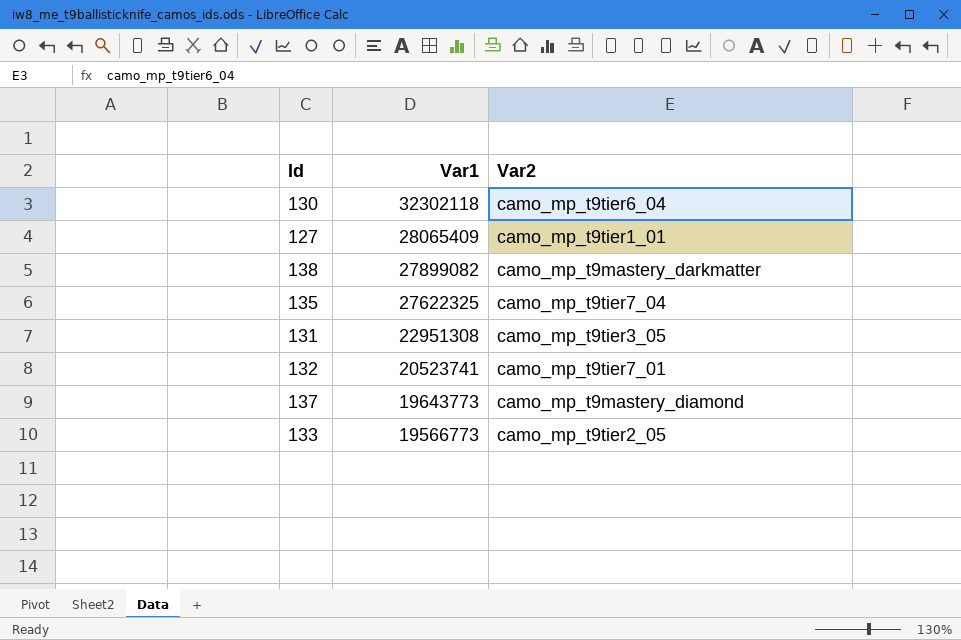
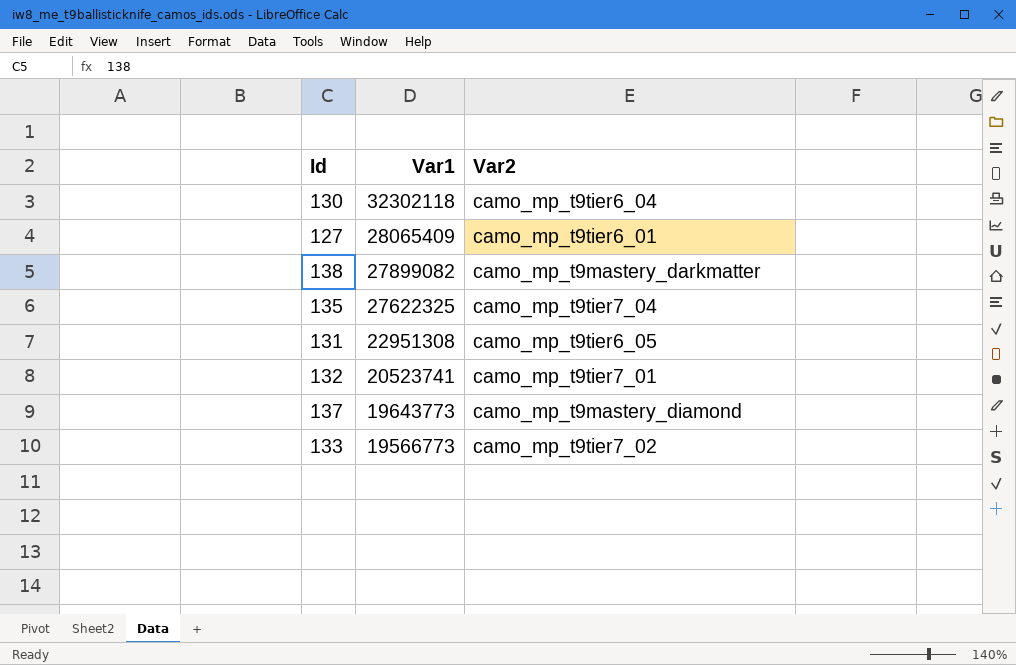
127 | Var2: camo_mp_t9tier1_01 -> camo_mp_t9tier6_01
131 | Var2: camo_mp_t9tier3_05 -> camo_mp_t9tier6_05
133 | Var2: camo_mp_t9tier2_05 -> camo_mp_t9tier7_02

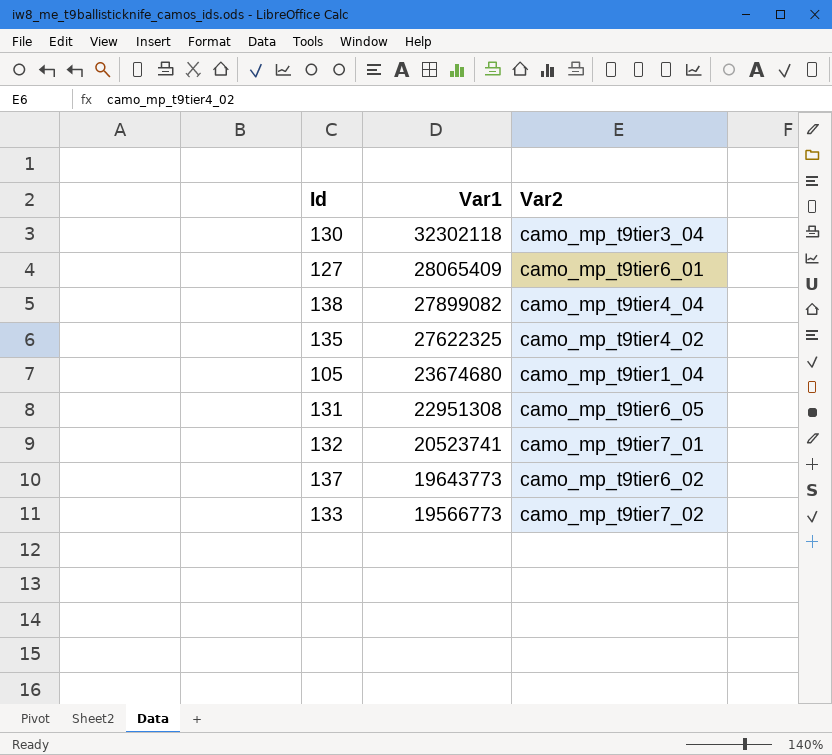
130 | Var2: camo_mp_t9tier6_04 -> camo_mp_t9tier3_04
138 | Var2: camo_mp_t9mastery_darkmatter -> camo_mp_t9tier4_04
135 | Var2: camo_mp_t9tier7_04 -> camo_mp_t9tier4_02
row 105: none -> 23674680 | camo_mp_t9tier1_04
137 | Var2: camo_mp_t9mastery_diamond -> camo_mp_t9tier6_02

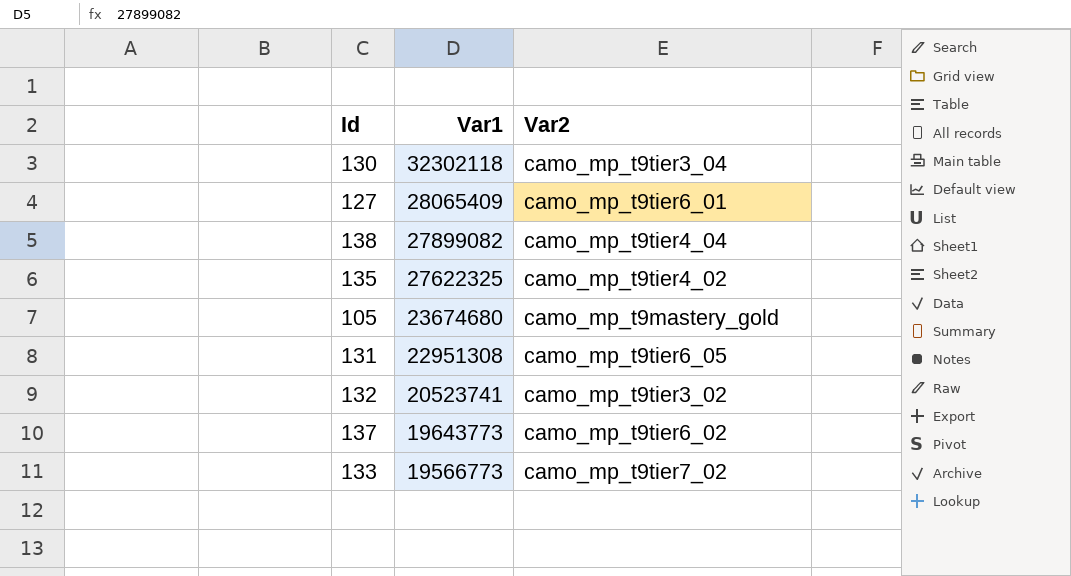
105 | Var2: camo_mp_t9tier1_04 -> camo_mp_t9mastery_gold
132 | Var2: camo_mp_t9tier7_01 -> camo_mp_t9tier3_02

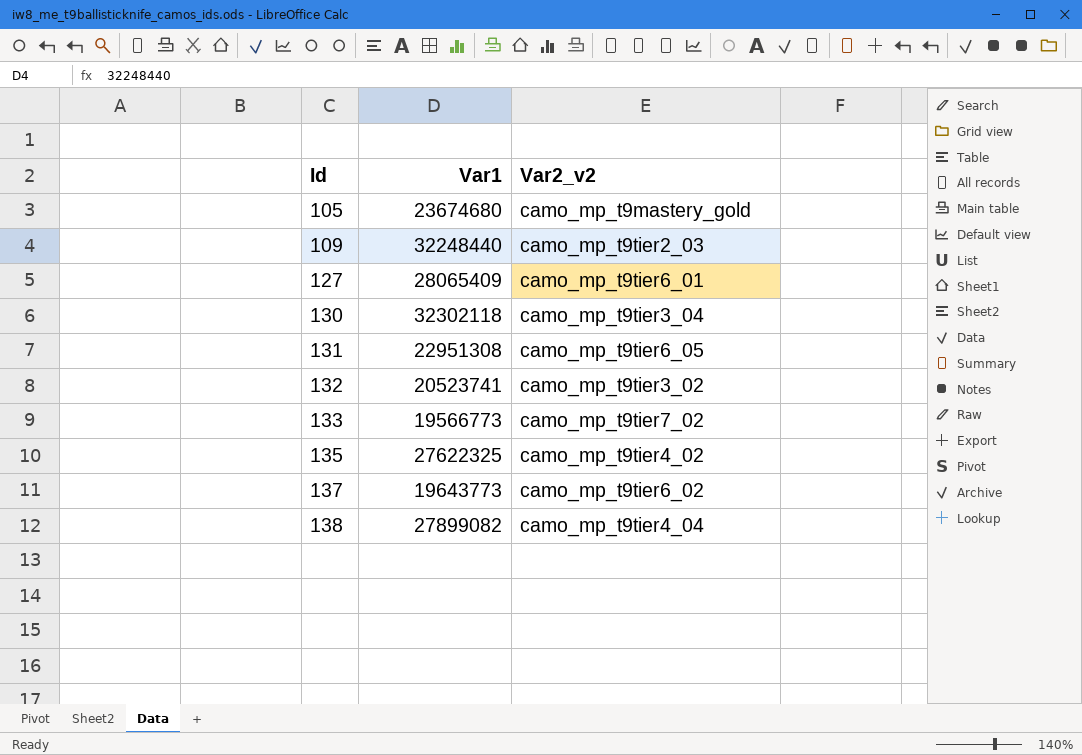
row order: Var1 descending -> Id ascending
column name: Var2 -> Var2_v2
row 109: none -> 32248440 | camo_mp_t9tier2_03

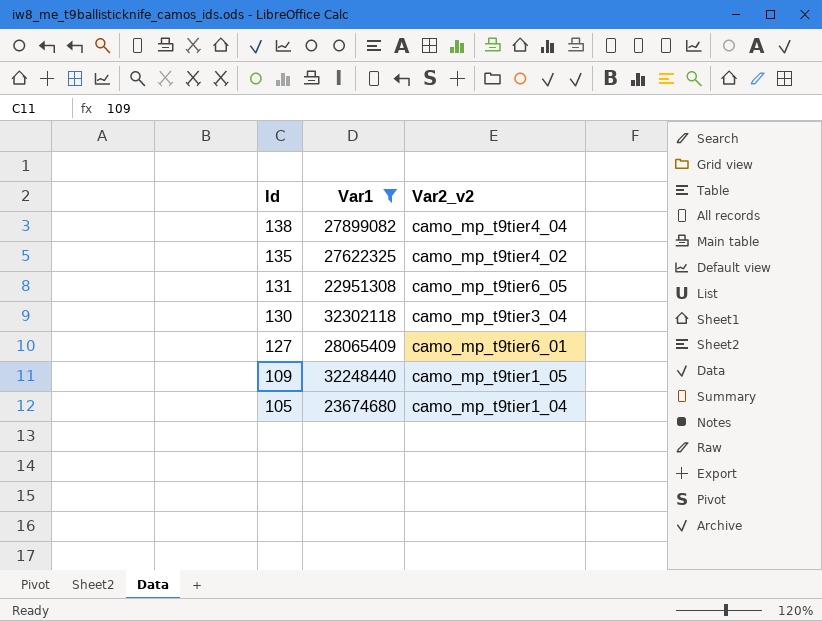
filter: none -> Var1 >= 22951308
row order: Id ascending -> Id descending
109 | Var2_v2: camo_mp_t9tier2_03 -> camo_mp_t9tier1_05
105 | Var2_v2: camo_mp_t9mastery_gold -> camo_mp_t9tier1_04

